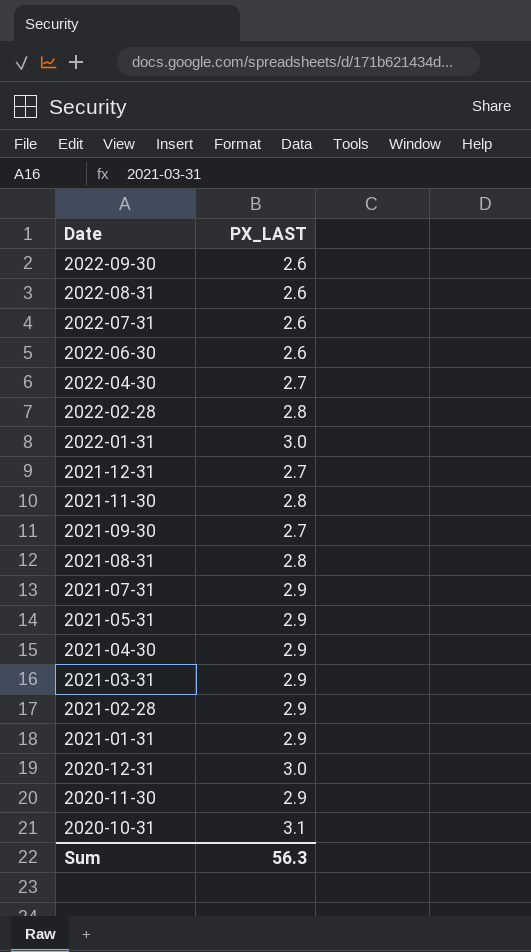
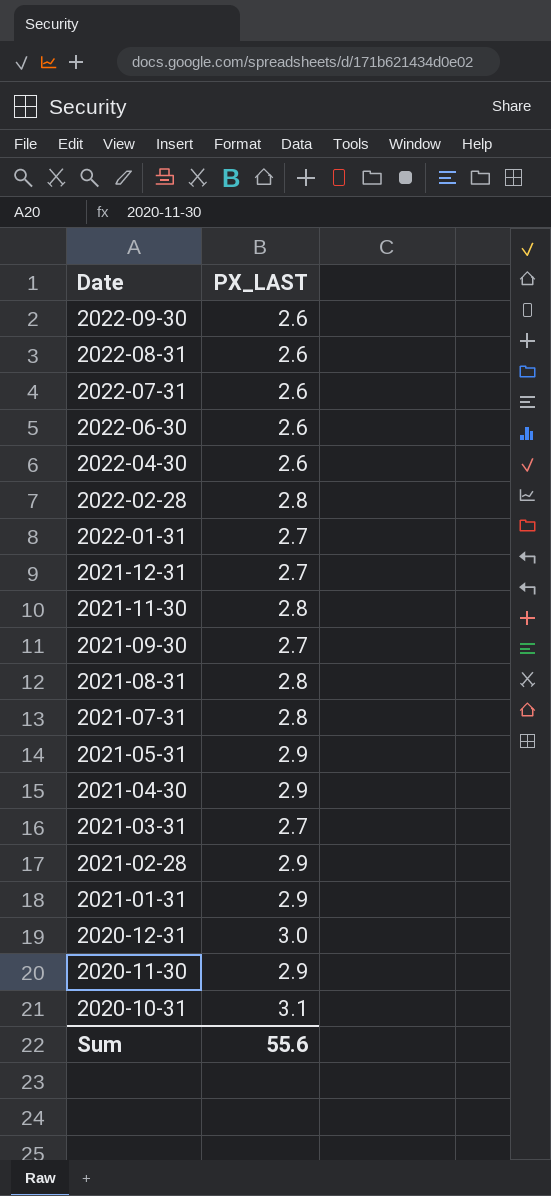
2022-04-30 | PX_LAST: 2.7 -> 2.6
2022-01-31 | PX_LAST: 3.0 -> 2.7
2021-07-31 | PX_LAST: 2.9 -> 2.8
2021-03-31 | PX_LAST: 2.9 -> 2.7
Sum | PX_LAST: 56.3 -> 55.6

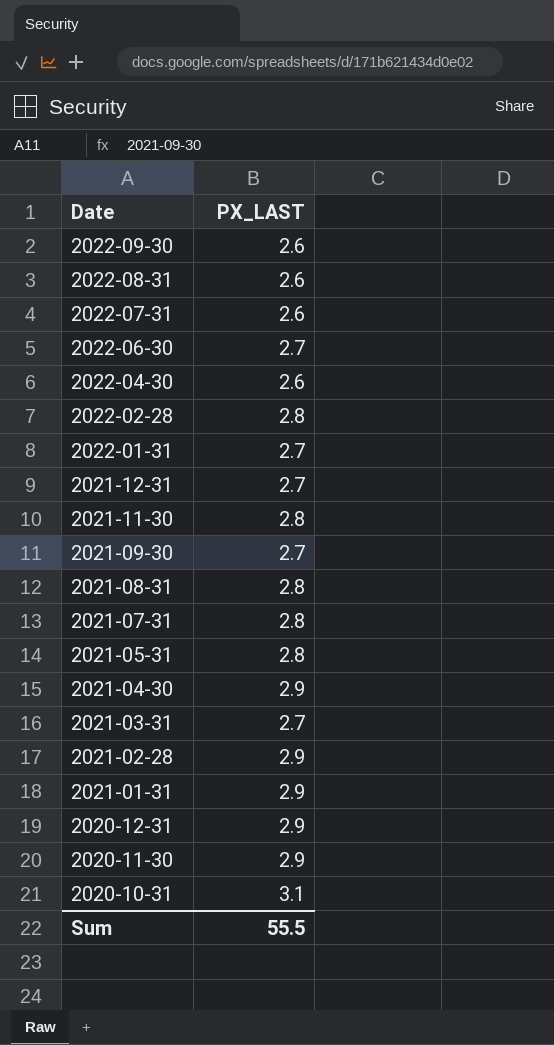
2022-06-30 | PX_LAST: 2.6 -> 2.7
2021-05-31 | PX_LAST: 2.9 -> 2.8
2020-12-31 | PX_LAST: 3.0 -> 2.9
Sum | PX_LAST: 55.6 -> 55.5

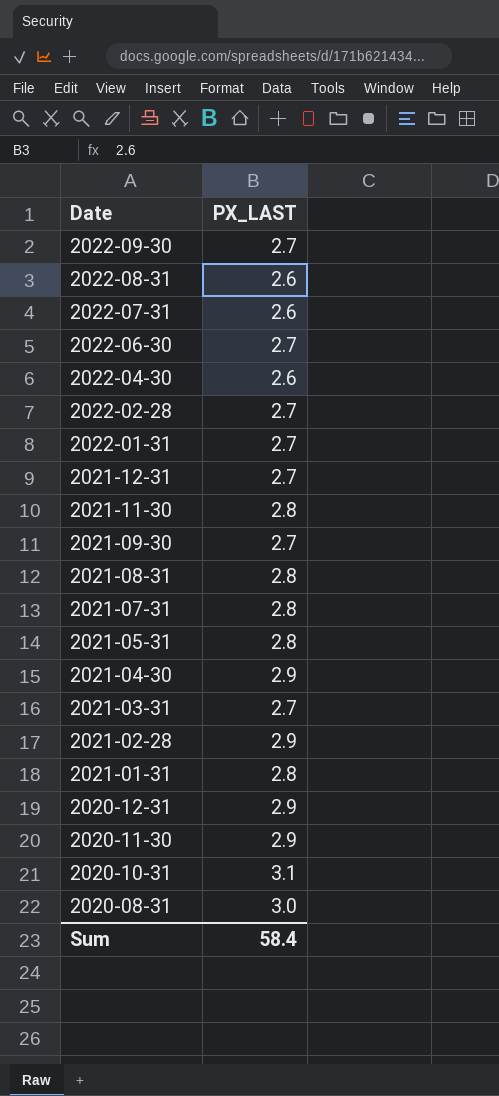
2022-09-30 | PX_LAST: 2.6 -> 2.7
2022-02-28 | PX_LAST: 2.8 -> 2.7
2021-01-31 | PX_LAST: 2.9 -> 2.8
row 2020-08-31: none -> 3.0
Sum | PX_LAST: 55.5 -> 58.4

